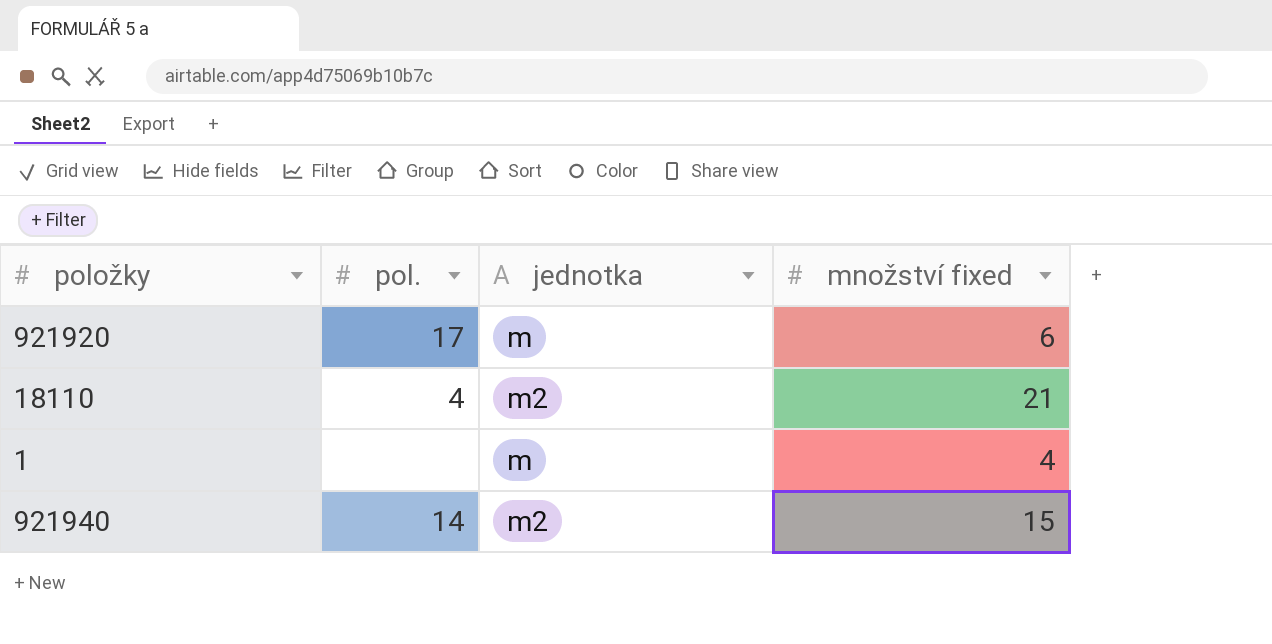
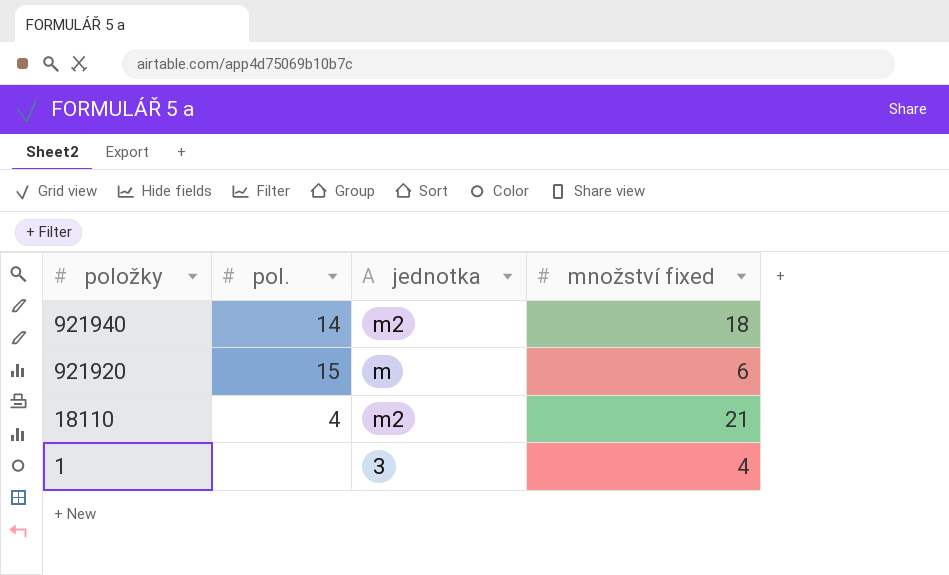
row order: none -> položky descending
921940 | množství fixed: 15 -> 18
921920 | pol.: 17 -> 15
1 | jednotka: m -> 3

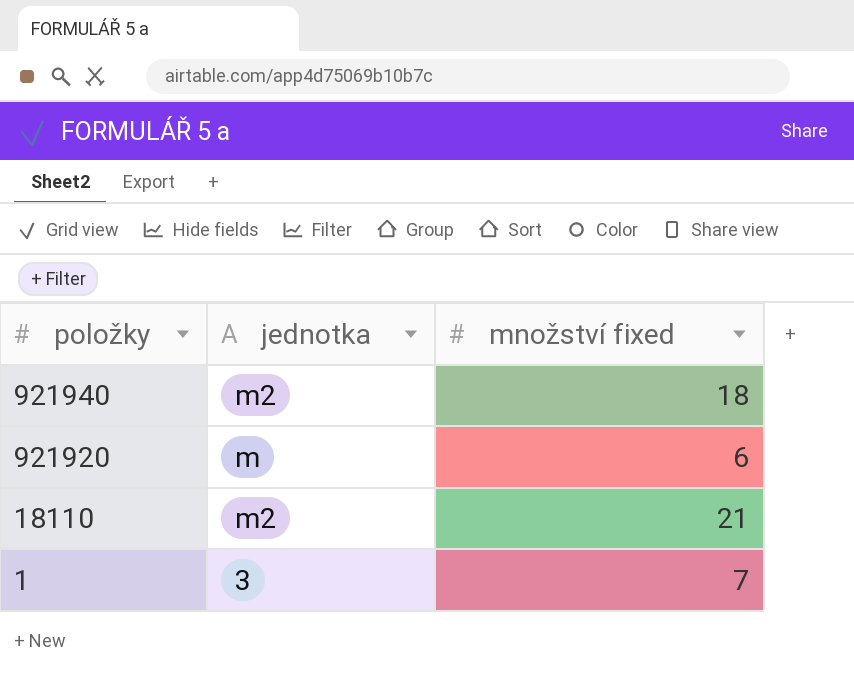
column pol. | position: 2 -> none
1 | množství fixed: 4 -> 7

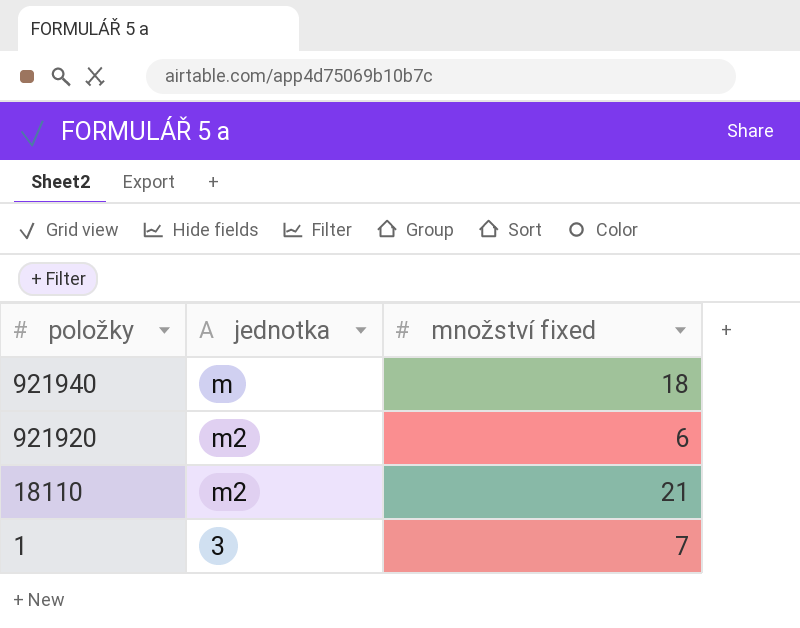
921940 | jednotka: m2 -> m
921920 | jednotka: m -> m2

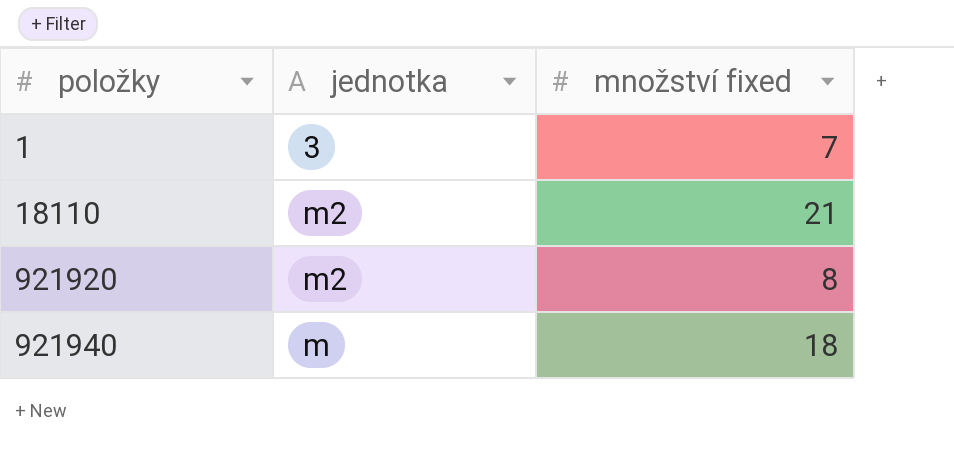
row order: položky descending -> položky ascending
921920 | množství fixed: 6 -> 8

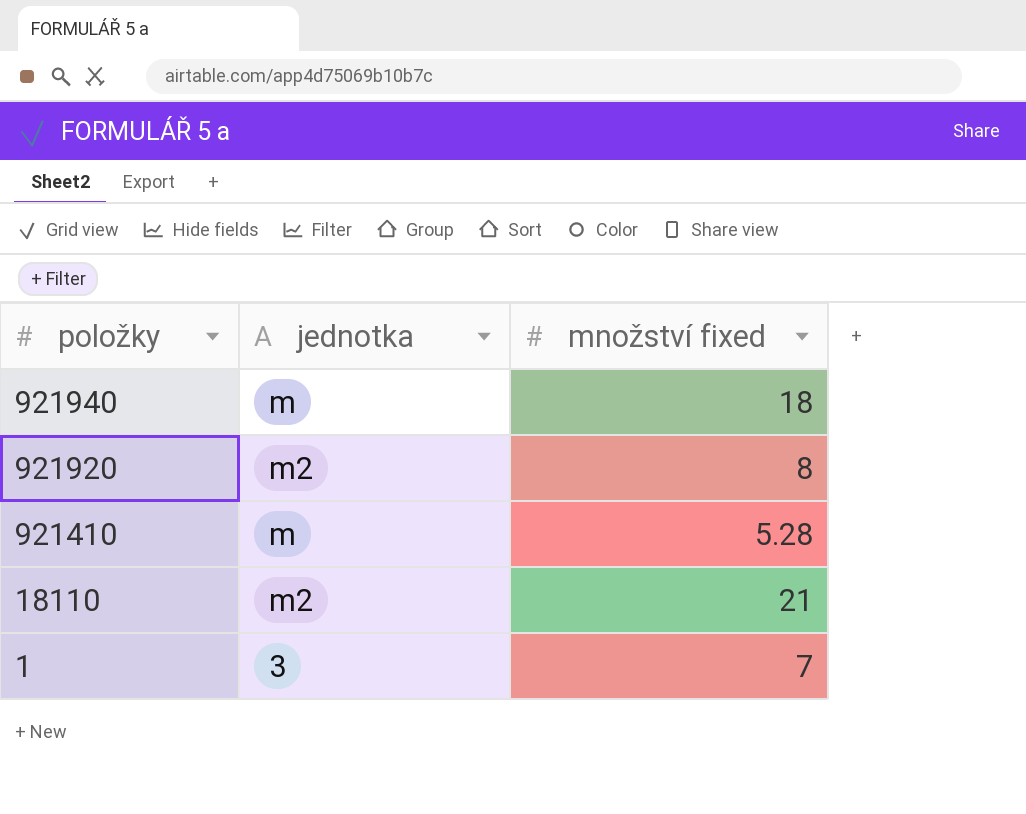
row order: položky ascending -> položky descending
row 921410: none -> m | 5.28

